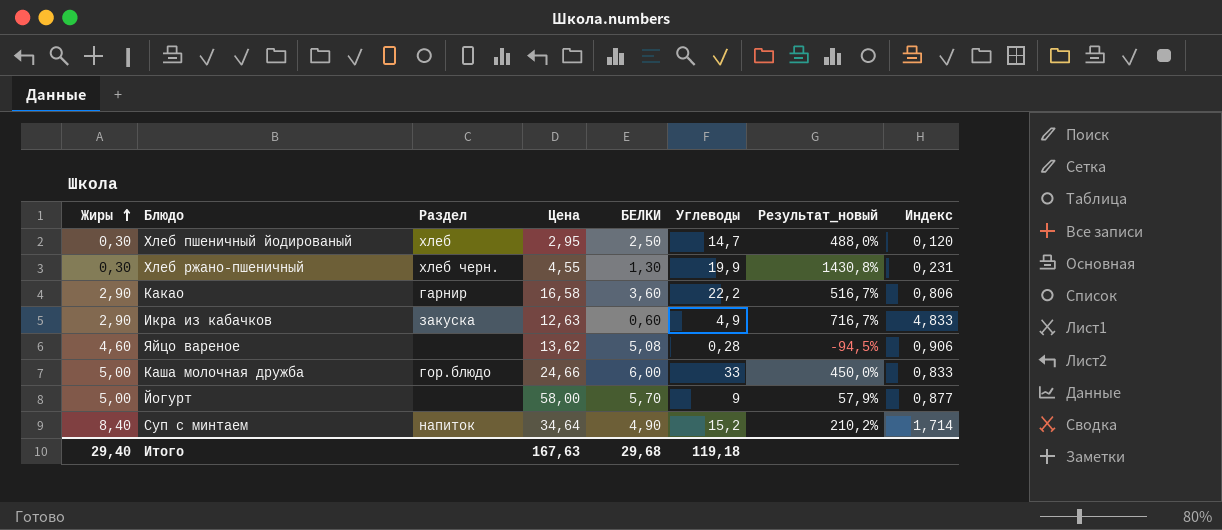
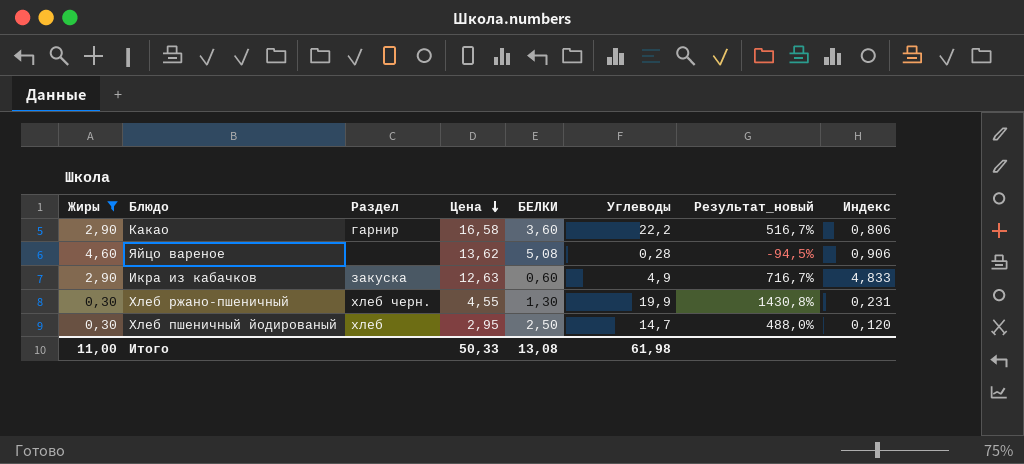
filter: none -> Жиры <= 4,60
row order: Жиры ascending -> Цена descending
Итого | Жиры: 29,40 -> 11,00
Итого | Цена: 167,63 -> 50,33
Итого | БЕЛКИ: 29,68 -> 13,08
Итого | Углеводы: 119,18 -> 61,98

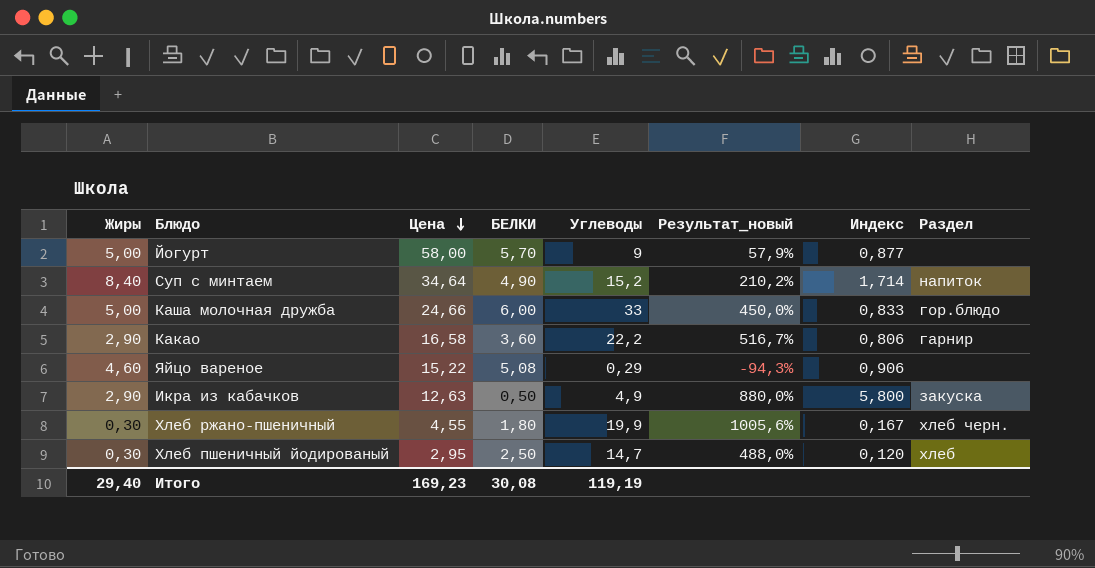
filter: Жиры <= 4,60 -> none
column Раздел | position: 3 -> 8
Яйцо вареное | Цена: 13,62 -> 15,22
Яйцо вареное | Углеводы: 0,28 -> 0,29
Яйцо вареное | Результат_новый: -94,5% -> -94,3%
Икра из кабачков | БЕЛКИ: 0,60 -> 0,50
Икра из кабачков | Результат_новый: 716,7% -> 880,0%
Икра из кабачков | Индекс: 4,833 -> 5,800
Хлеб ржано-пшеничный | БЕЛКИ: 1,30 -> 1,80
Хлеб ржано-пшеничный | Результат_новый: 1430,8% -> 1005,6%
Хлеб ржано-пшеничный | Индекс: 0,231 -> 0,167
Итого | Жиры: 11,00 -> 29,40
Итого | Цена: 50,33 -> 169,23
Итого | БЕЛКИ: 13,08 -> 30,08
Итого | Углеводы: 61,98 -> 119,19

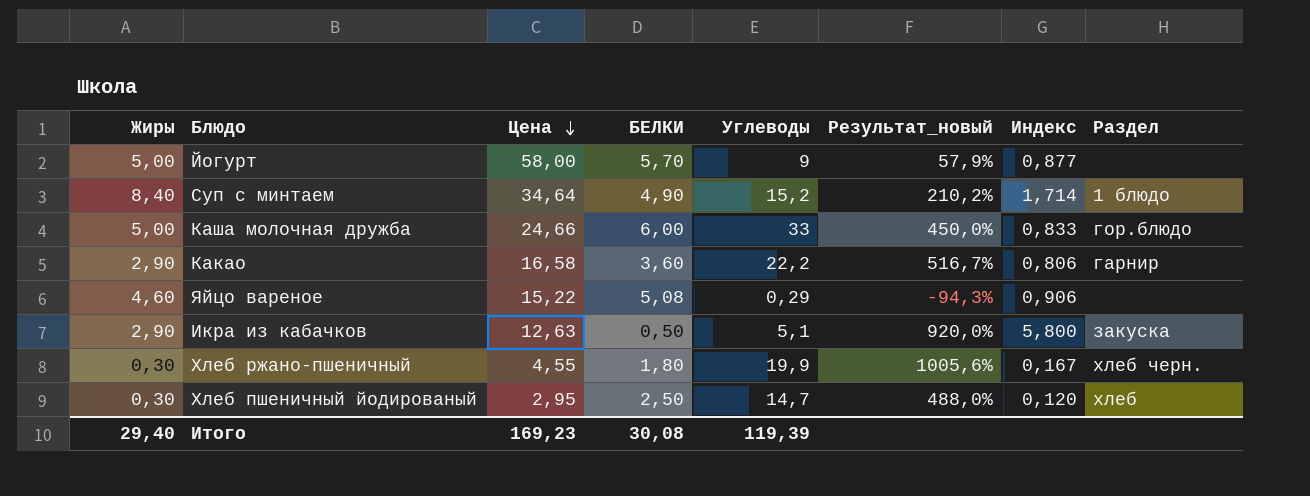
Суп с минтаем | Раздел: напиток -> 1 блюдо
Икра из кабачков | Углеводы: 4,9 -> 5,1
Икра из кабачков | Результат_новый: 880,0% -> 920,0%
Итого | Углеводы: 119,19 -> 119,39

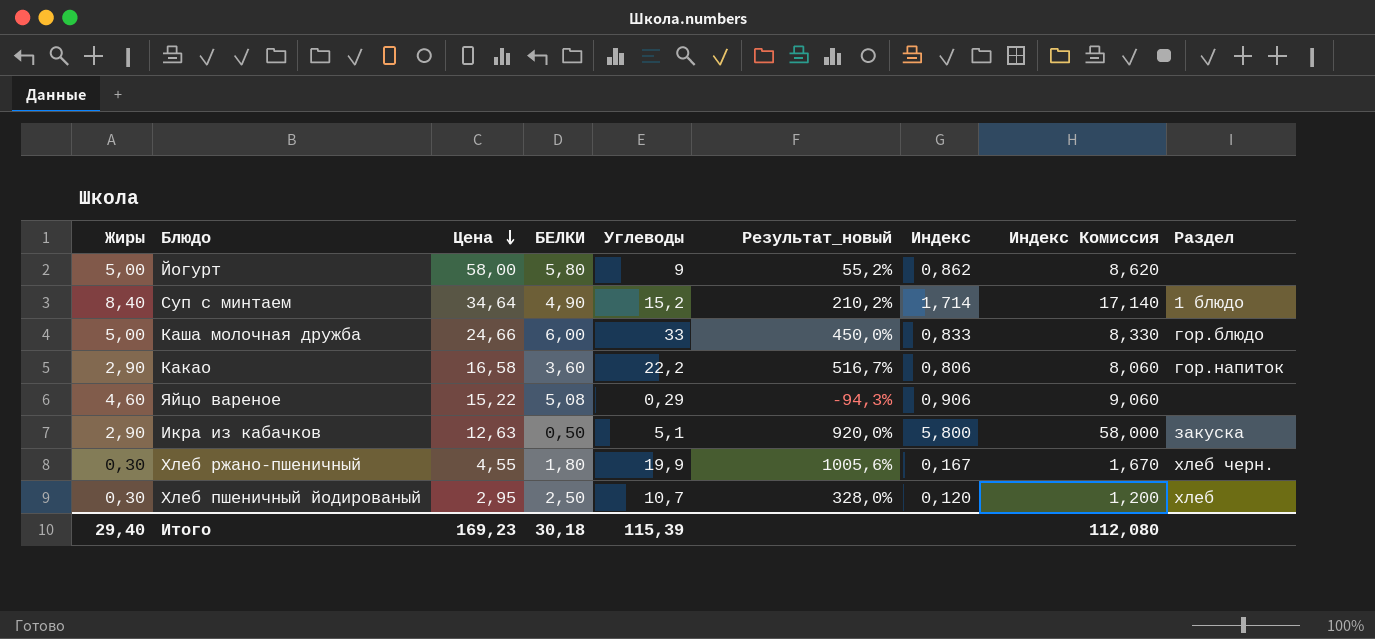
column Индекс Комиссия | formula: none -> [Индекс] * 10
Йогурт | БЕЛКИ: 5,70 -> 5,80
Йогурт | Результат_новый: 57,9% -> 55,2%
Йогурт | Индекс: 0,877 -> 0,862
Какао | Раздел: гарнир -> гор.напиток
Хлеб пшеничный йодированый | Углеводы: 14,7 -> 10,7
Хлеб пшеничный йодированый | Результат_новый: 488,0% -> 328,0%
Итого | БЕЛКИ: 30,08 -> 30,18
Итого | Углеводы: 119,39 -> 115,39

